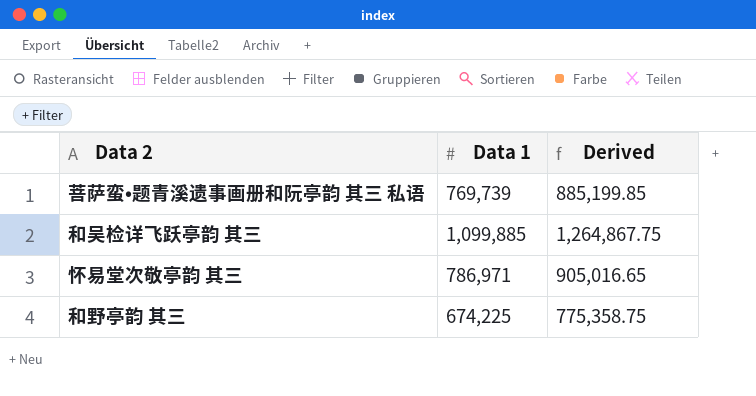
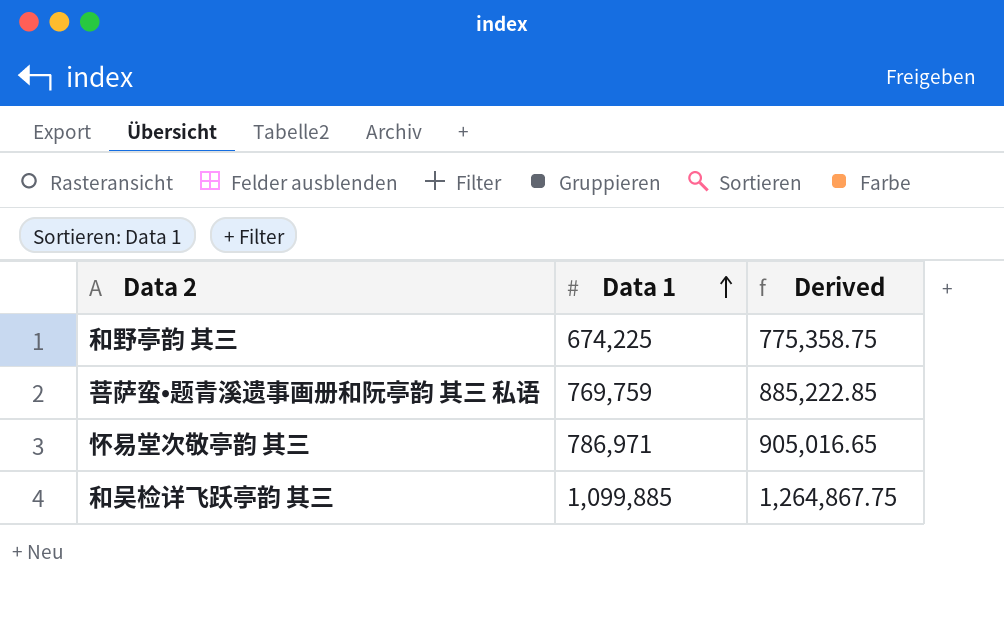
row order: none -> Data 1 ascending
菩萨蛮•题青溪遗事画册和阮亭韵 其三 私语 | Data 1: 769,739 -> 769,759
菩萨蛮•题青溪遗事画册和阮亭韵 其三 私语 | Derived: 885,199.85 -> 885,222.85

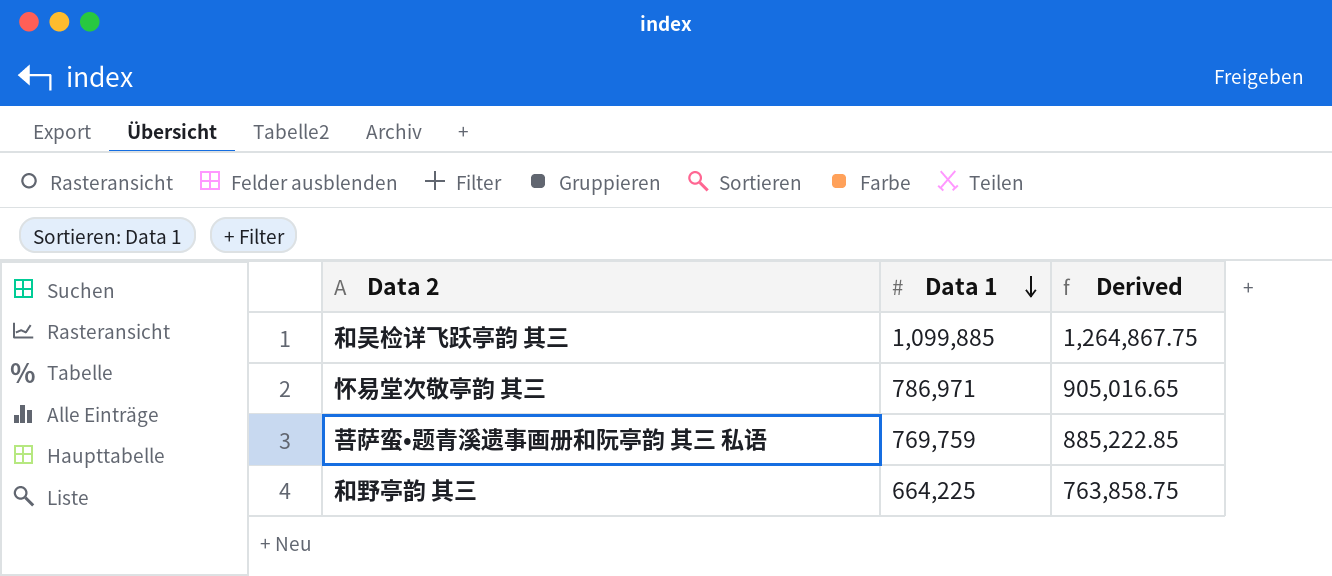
row order: Data 1 ascending -> Data 1 descending
和野亭韵 其三 | Data 1: 674,225 -> 664,225
和野亭韵 其三 | Derived: 775,358.75 -> 763,858.75

